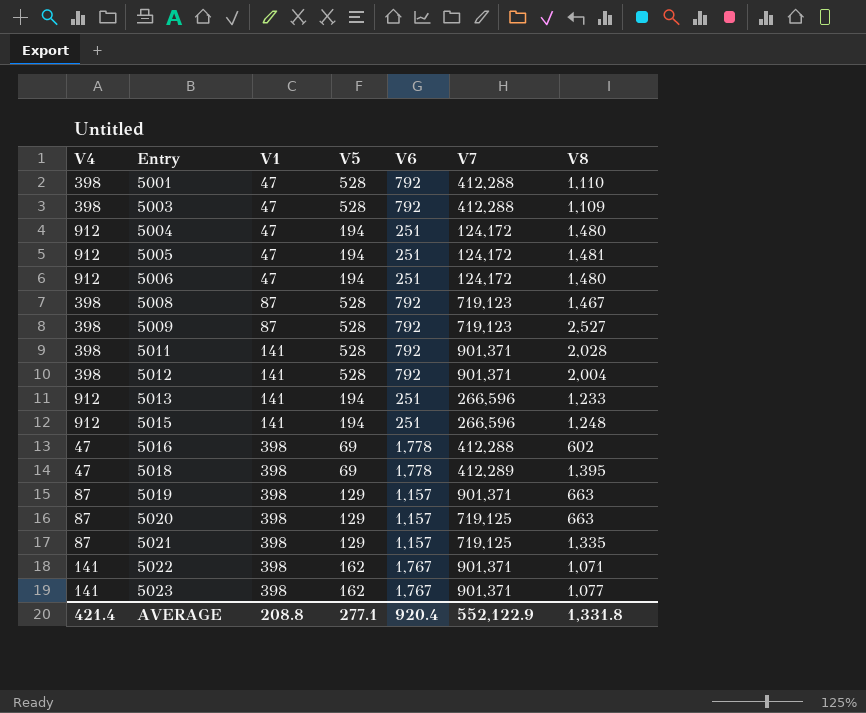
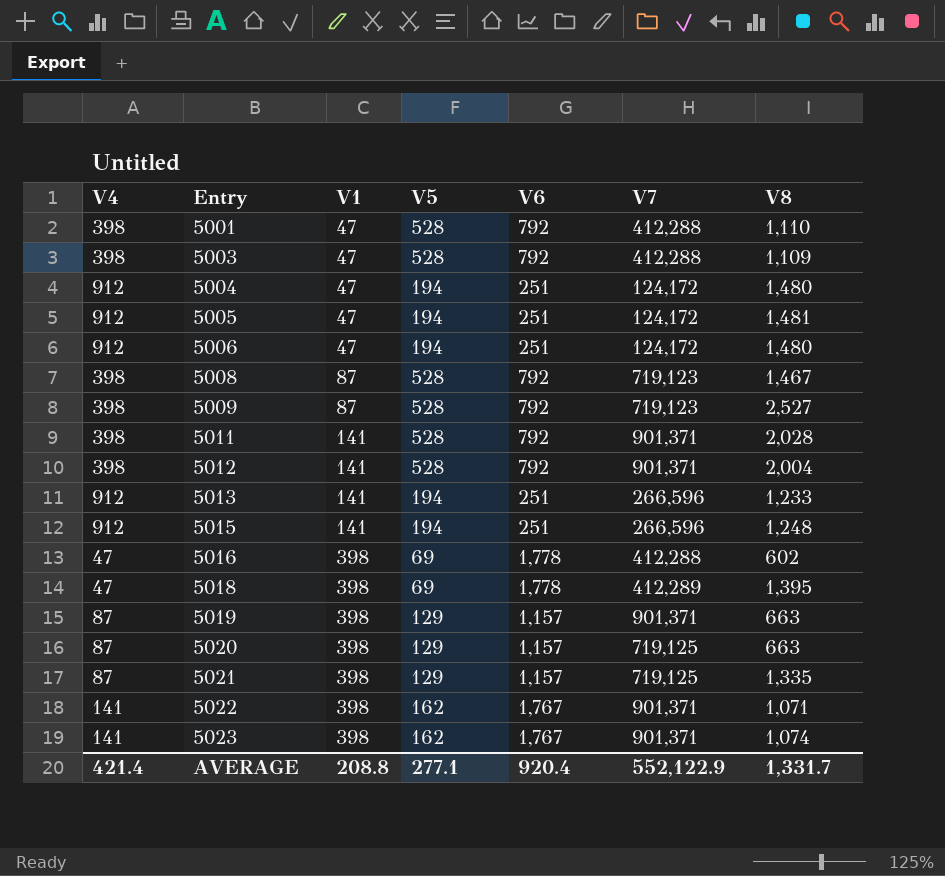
5023 | V8: 1,077 -> 1,074
AVERAGE | V8: 1,331.8 -> 1,331.7

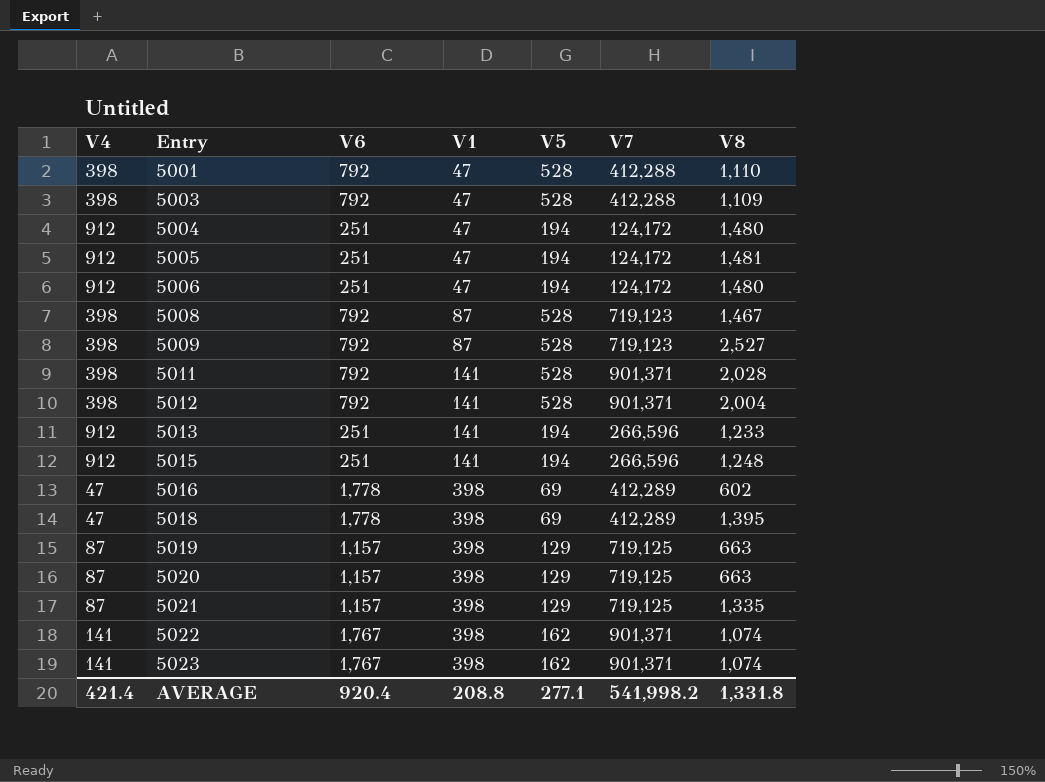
column V6 | position: 5 -> 3
5016 | V7: 412,288 -> 412,289
5019 | V7: 901,371 -> 719,125
5022 | V8: 1,071 -> 1,074
AVERAGE | V7: 552,122.9 -> 541,998.2
AVERAGE | V8: 1,331.7 -> 1,331.8

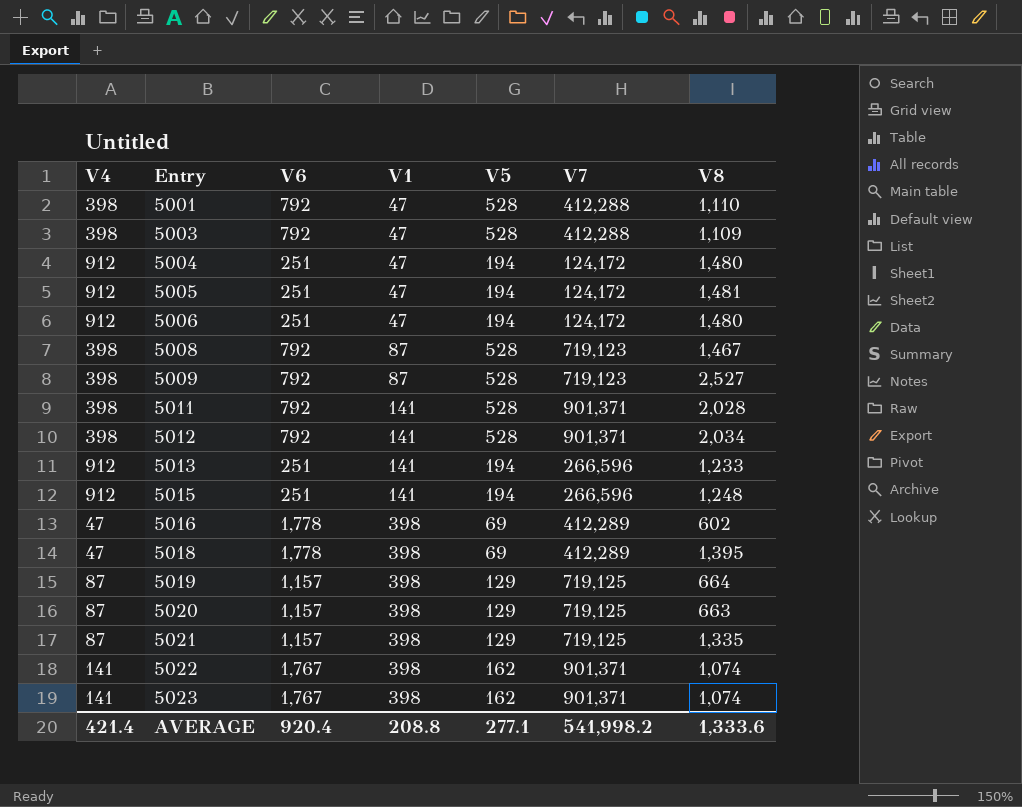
5012 | V8: 2,004 -> 2,034
5019 | V8: 663 -> 664
AVERAGE | V8: 1,331.8 -> 1,333.6

